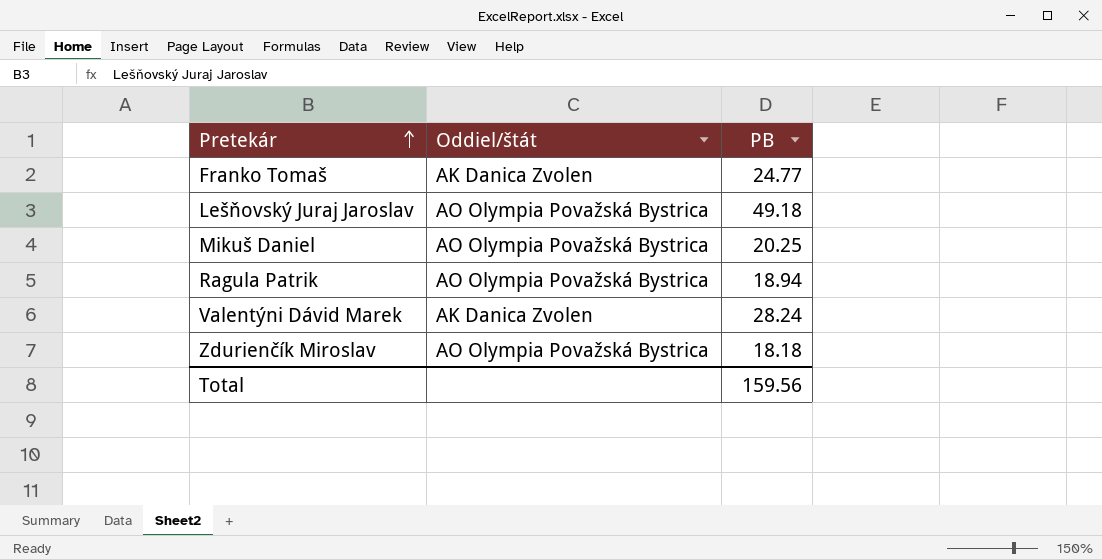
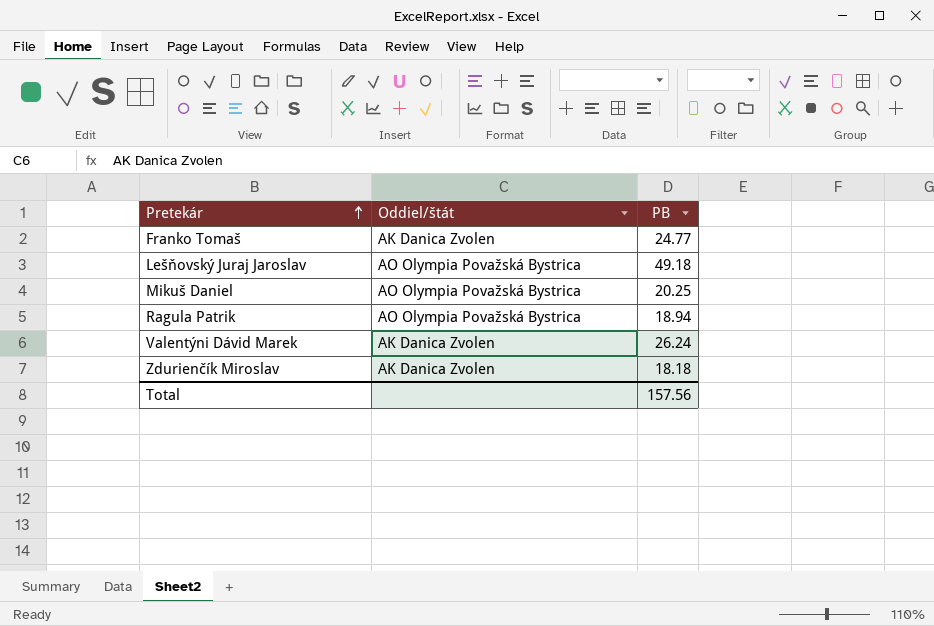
Valentýni Dávid Marek | PB: 28.24 -> 26.24
Zdurienčík Miroslav | Oddiel/štát: AO Olympia Považská Bystrica -> AK Danica Zvolen
Total | PB: 159.56 -> 157.56

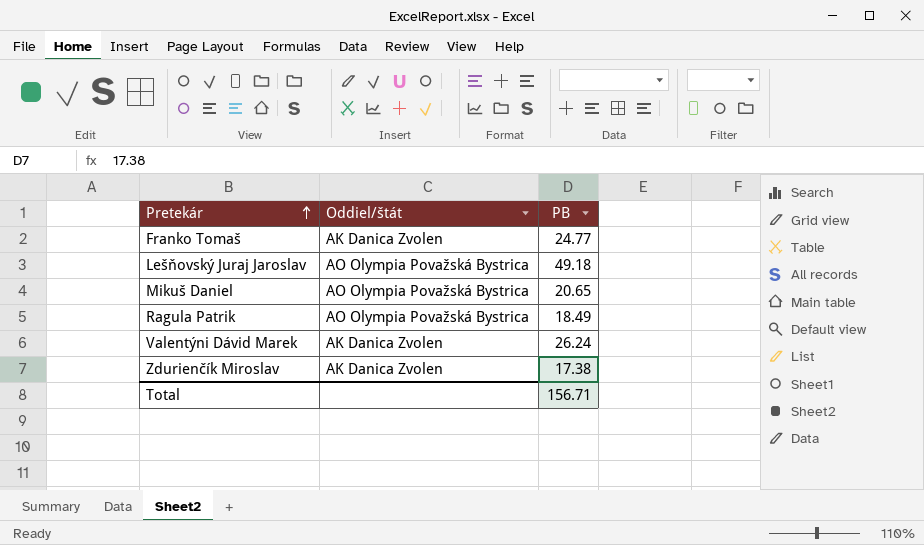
Mikuš Daniel | PB: 20.25 -> 20.65
Ragula Patrik | PB: 18.94 -> 18.49
Zdurienčík Miroslav | PB: 18.18 -> 17.38
Total | PB: 157.56 -> 156.71

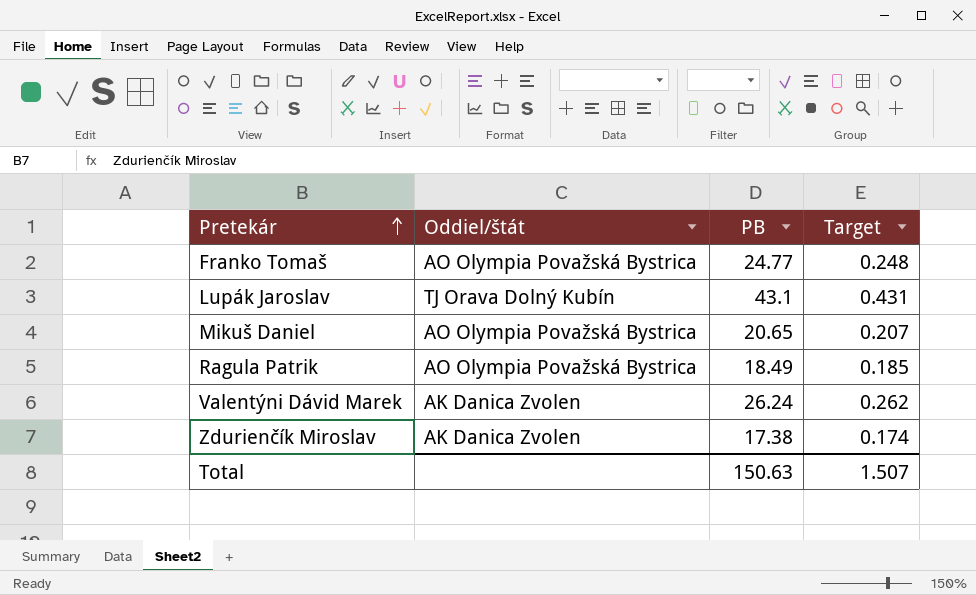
column Target | formula: none -> [PB] * 0.01
row Lešňovský Juraj Jaroslav: AO Olympia Považská Bystrica | 49.18 -> none
Franko Tomaš | Oddiel/štát: AK Danica Zvolen -> AO Olympia Považská Bystrica
row Lupák Jaroslav: none -> TJ Orava Dolný Kubín | 43.1 | 0.431
Total | PB: 156.71 -> 150.63

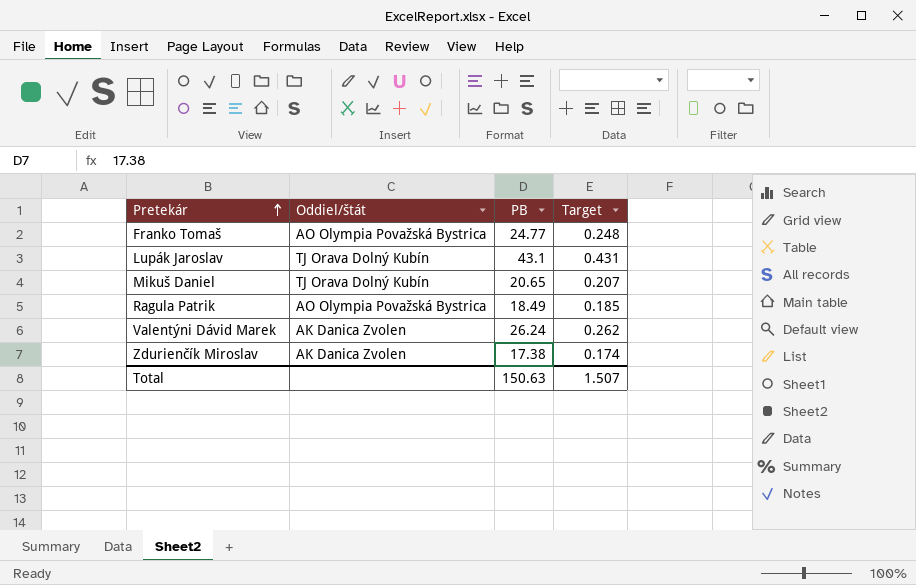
Mikuš Daniel | Oddiel/štát: AO Olympia Považská Bystrica -> TJ Orava Dolný Kubín

